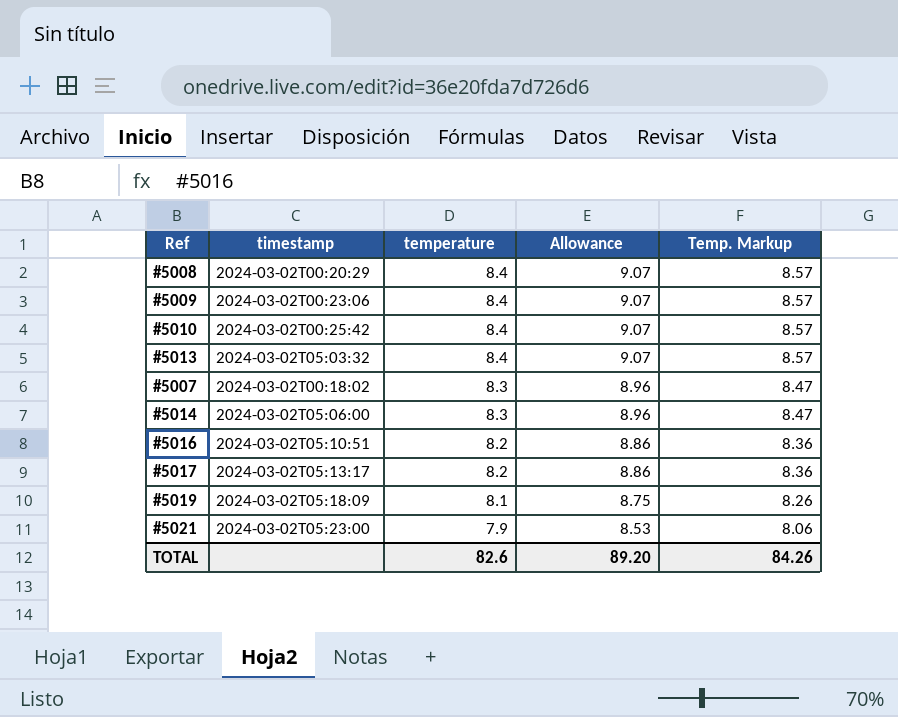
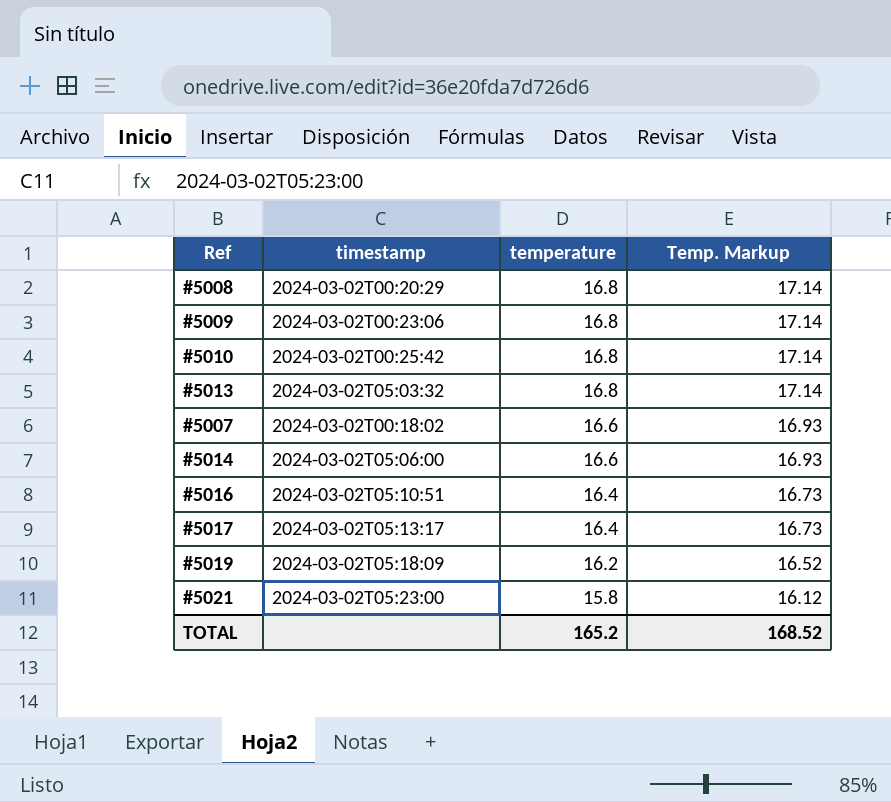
column Allowance | formula: [temperature] * 1.08 -> none
#5008 | temperature: 8.4 -> 16.8
#5008 | Temp. Markup: 8.57 -> 17.14
#5009 | temperature: 8.4 -> 16.8
#5009 | Temp. Markup: 8.57 -> 17.14
#5010 | temperature: 8.4 -> 16.8
#5010 | Temp. Markup: 8.57 -> 17.14
#5013 | temperature: 8.4 -> 16.8
#5013 | Temp. Markup: 8.57 -> 17.14
#5007 | temperature: 8.3 -> 16.6
#5007 | Temp. Markup: 8.47 -> 16.93
#5014 | temperature: 8.3 -> 16.6
#5014 | Temp. Markup: 8.47 -> 16.93
#5016 | temperature: 8.2 -> 16.4
#5016 | Temp. Markup: 8.36 -> 16.73
#5017 | temperature: 8.2 -> 16.4
#5017 | Temp. Markup: 8.36 -> 16.73
#5019 | temperature: 8.1 -> 16.2
#5019 | Temp. Markup: 8.26 -> 16.52
#5021 | temperature: 7.9 -> 15.8
#5021 | Temp. Markup: 8.06 -> 16.12
TOTAL | temperature: 82.6 -> 165.2
TOTAL | Temp. Markup: 84.26 -> 168.52

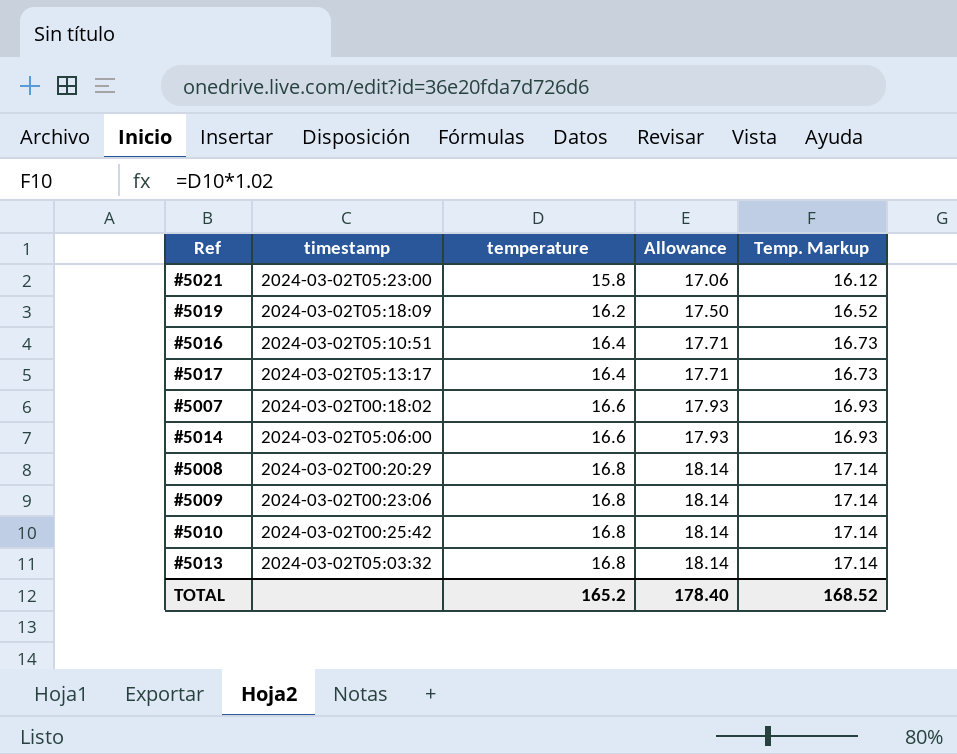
row order: temperature descending -> temperature ascending
column Allowance | formula: none -> [temperature] * 1.08

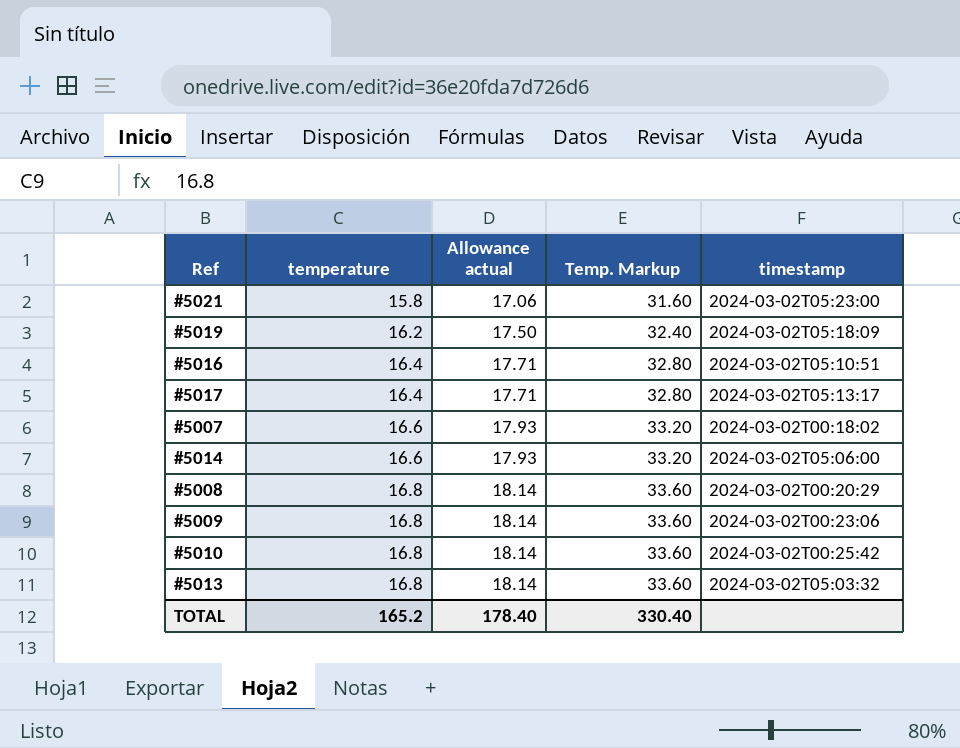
column name: Allowance -> Allowance actual
column Temp. Markup | formula: [temperature] * 1.02 -> [temperature] * 2
column timestamp | position: 2 -> 5
TOTAL | Temp. Markup: 168.52 -> 330.40

